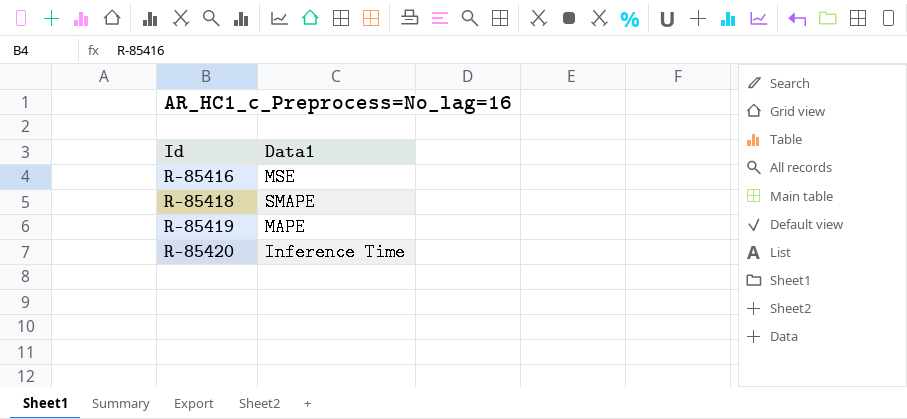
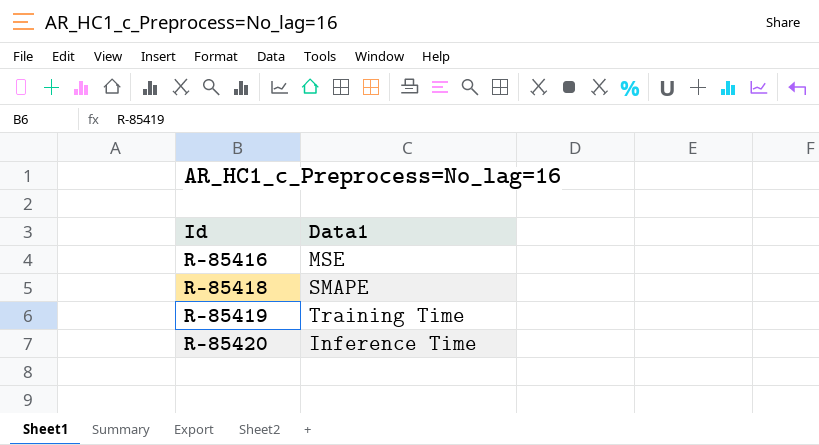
R-85419 | Data1: MAPE -> Training Time

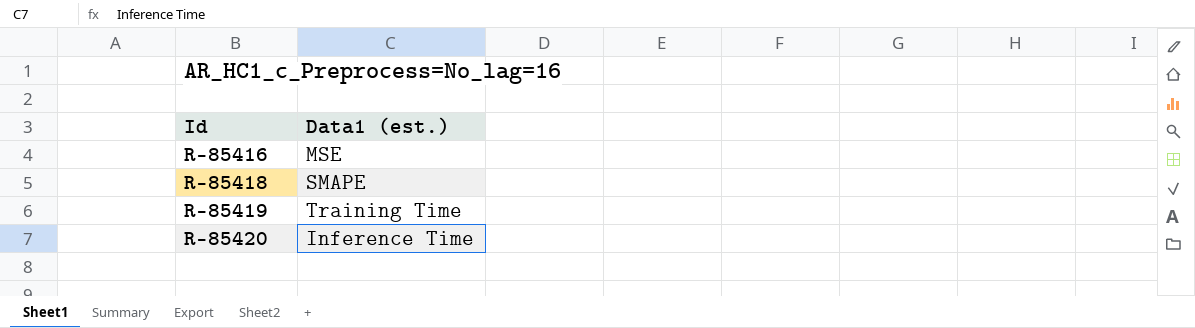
column name: Data1 -> Data1 (est.)

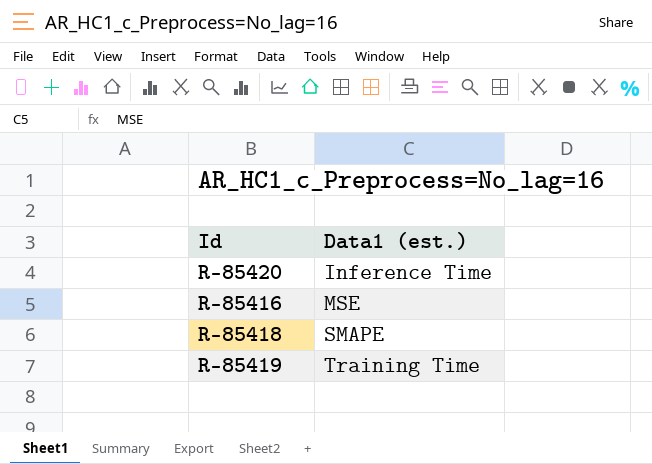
row order: Id ascending -> Data1 (est.) ascending

